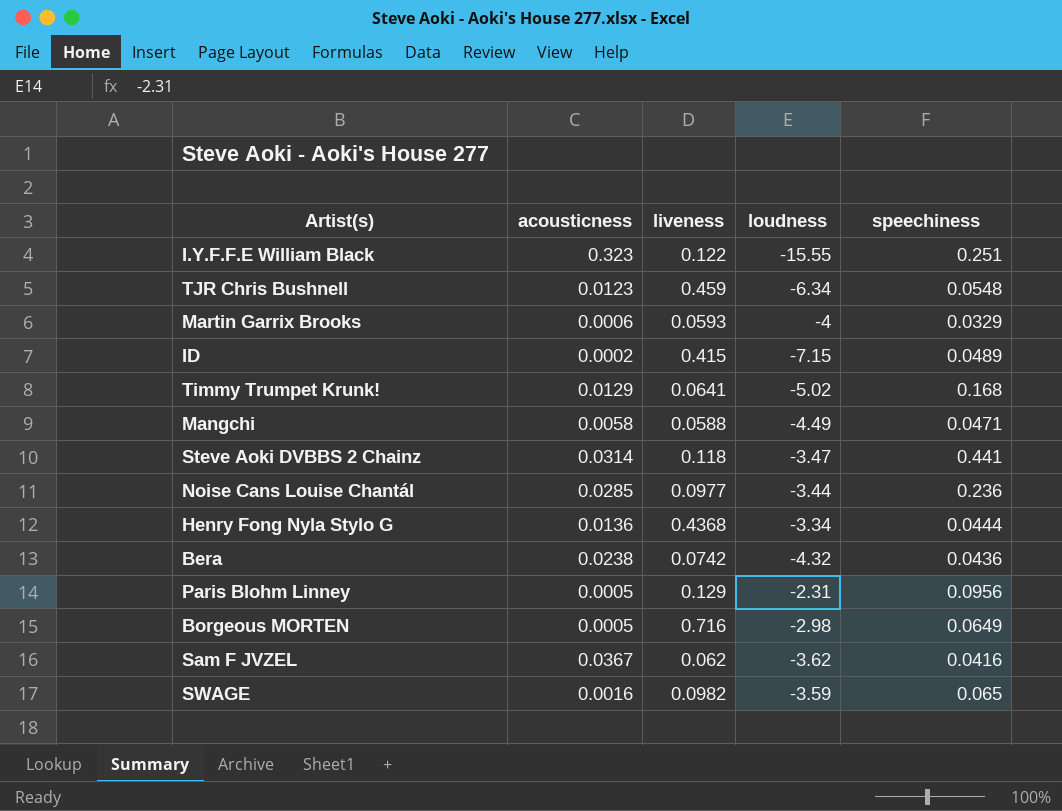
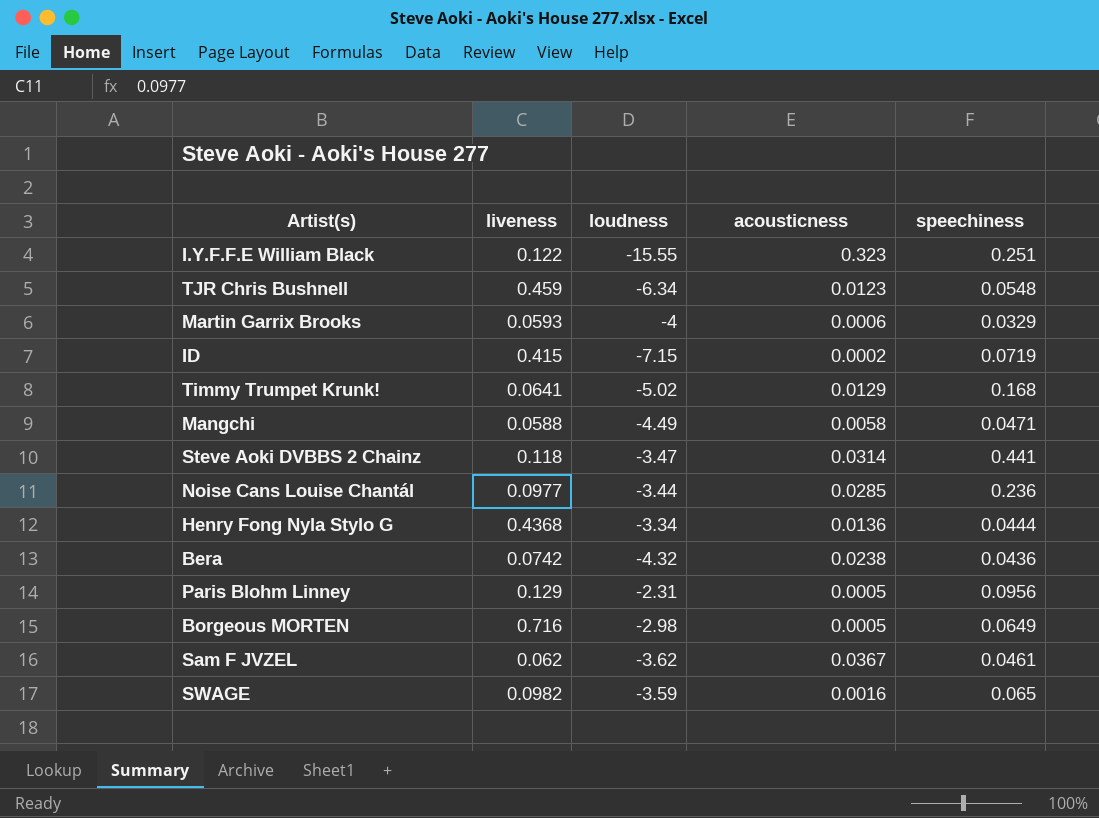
column acousticness | position: 2 -> 4
ID | speechiness: 0.0489 -> 0.0719
Sam F JVZEL | speechiness: 0.0416 -> 0.0461

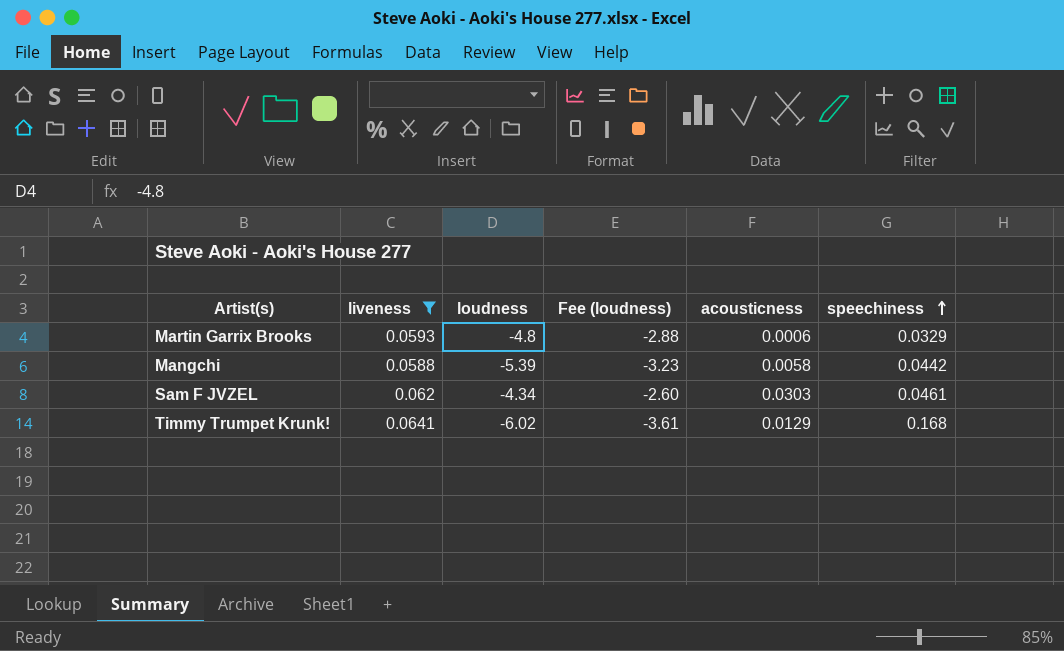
filter: none -> liveness <= 0.0641
row order: none -> speechiness ascending
column Fee (loudness) | formula: none -> [loudness] * 0.6
Martin Garrix Brooks | loudness: -4 -> -4.8
Mangchi | loudness: -4.49 -> -5.39
Mangchi | speechiness: 0.0471 -> 0.0442
Sam F JVZEL | loudness: -3.62 -> -4.34
Sam F JVZEL | acousticness: 0.0367 -> 0.0303
Timmy Trumpet Krunk! | loudness: -5.02 -> -6.02

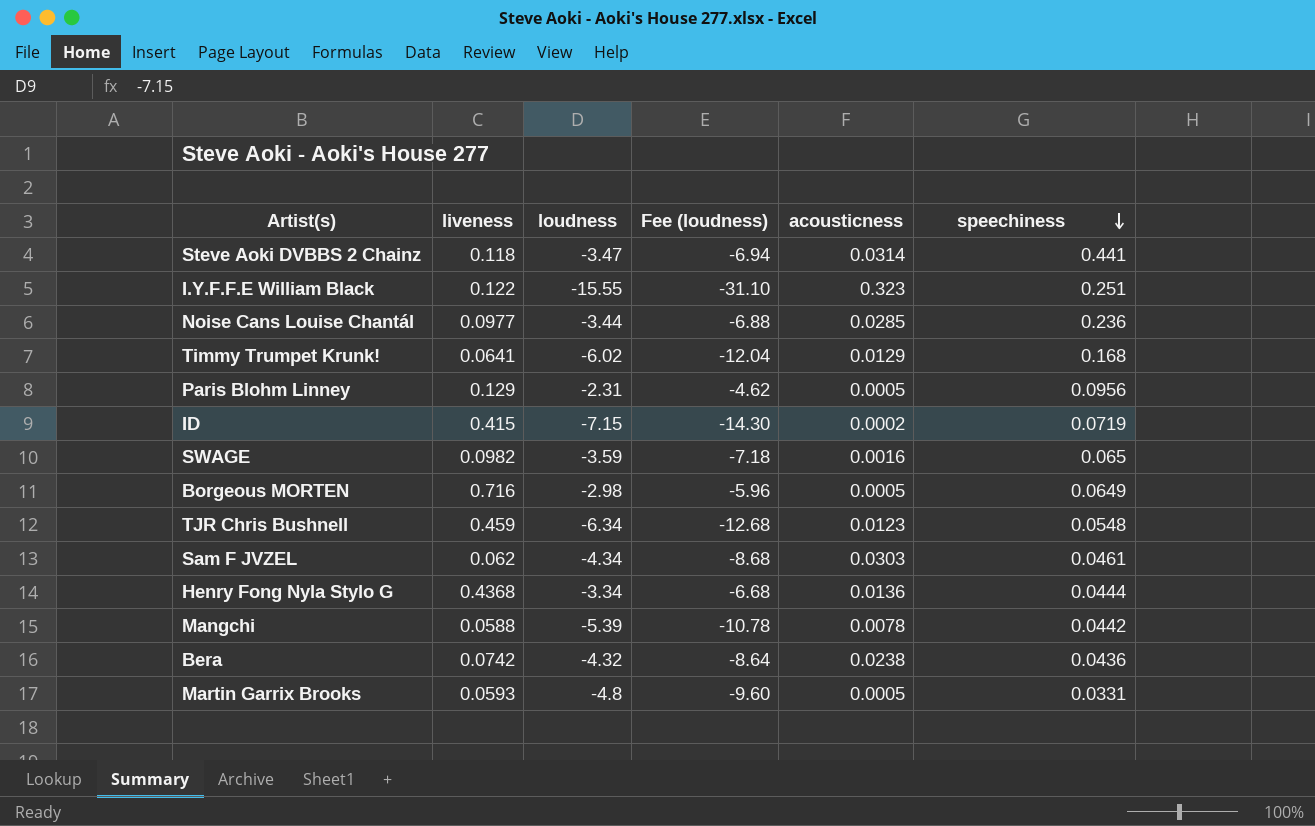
filter: liveness <= 0.0641 -> none
row order: speechiness ascending -> speechiness descending
column Fee (loudness) | formula: [loudness] * 0.6 -> [loudness] * 2
Mangchi | acousticness: 0.0058 -> 0.0078
Martin Garrix Brooks | acousticness: 0.0006 -> 0.0005
Martin Garrix Brooks | speechiness: 0.0329 -> 0.0331

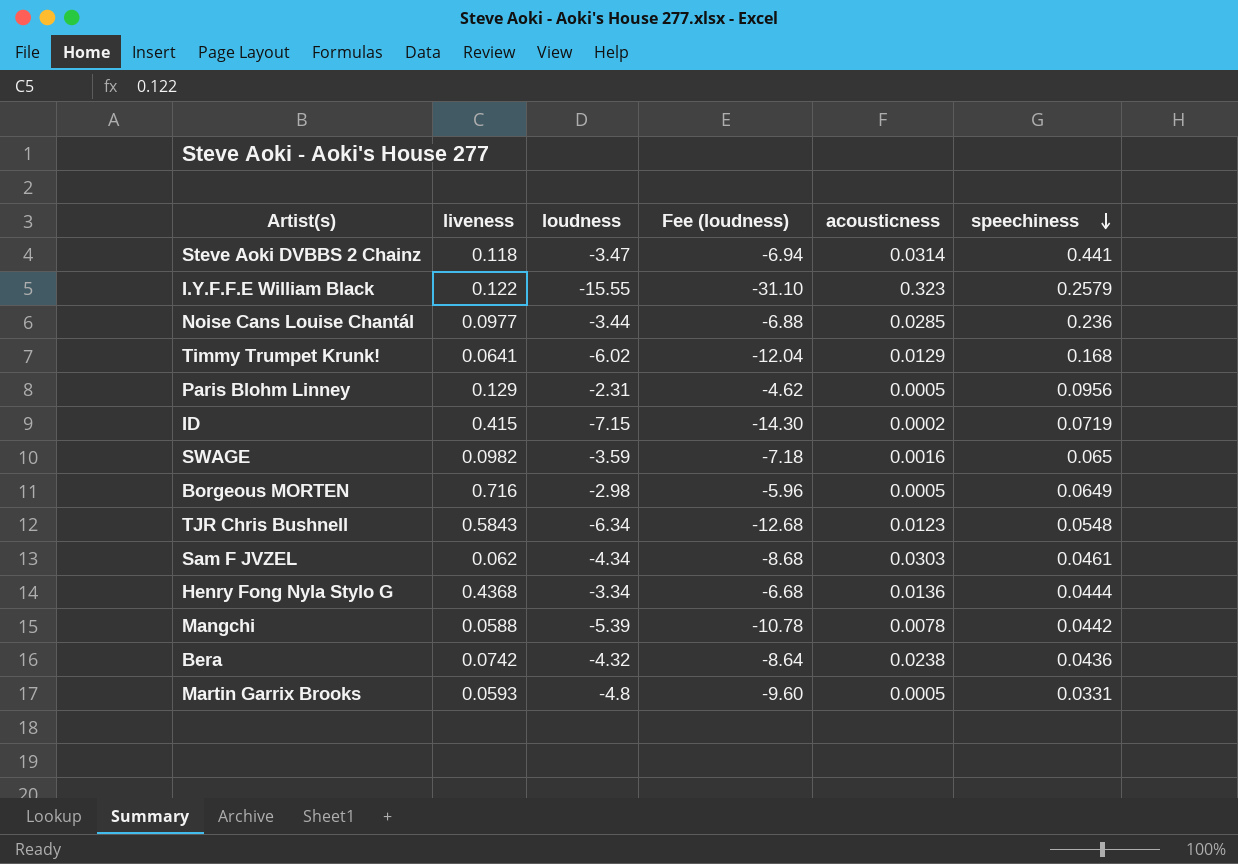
I.Y.F.F.E William Black | speechiness: 0.251 -> 0.2579
TJR Chris Bushnell | liveness: 0.459 -> 0.5843

